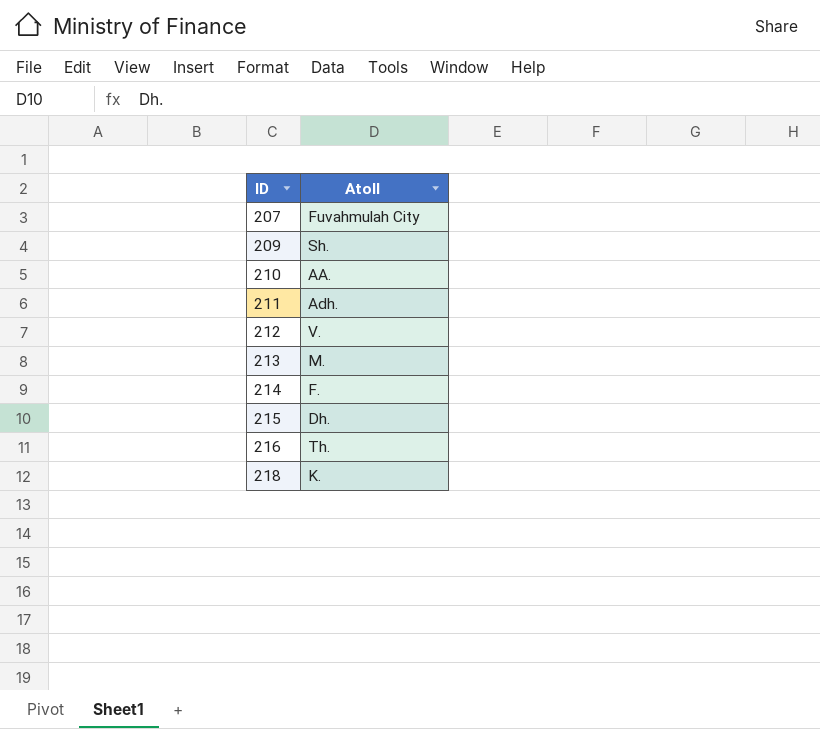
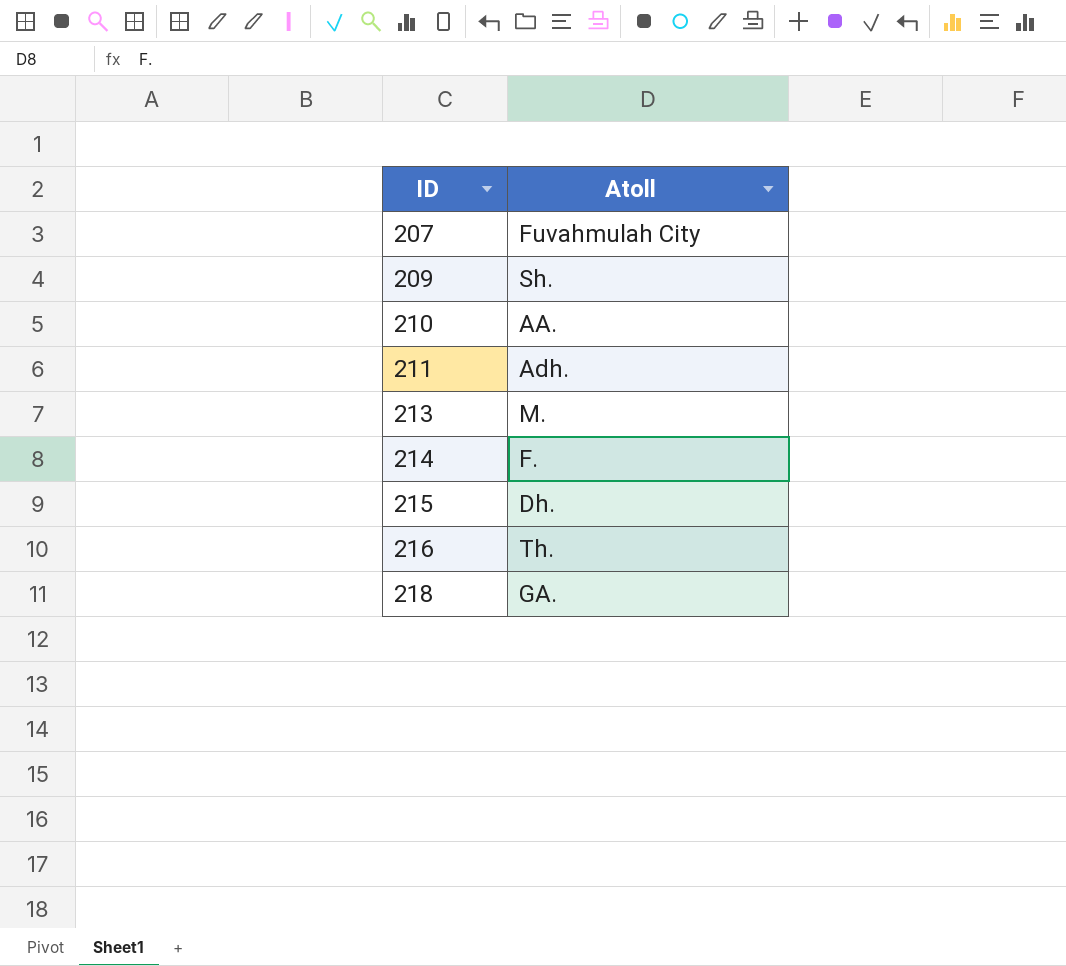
row 212: V. -> none
218 | Atoll: K. -> GA.

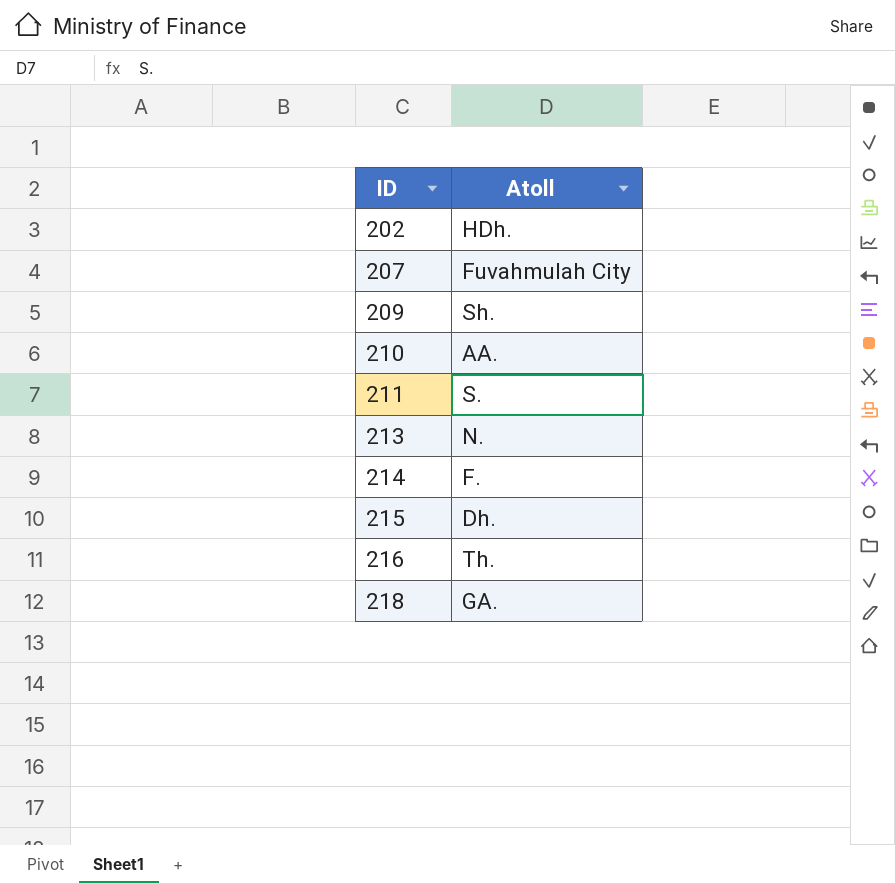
row 202: none -> HDh.
211 | Atoll: Adh. -> S.
213 | Atoll: M. -> N.

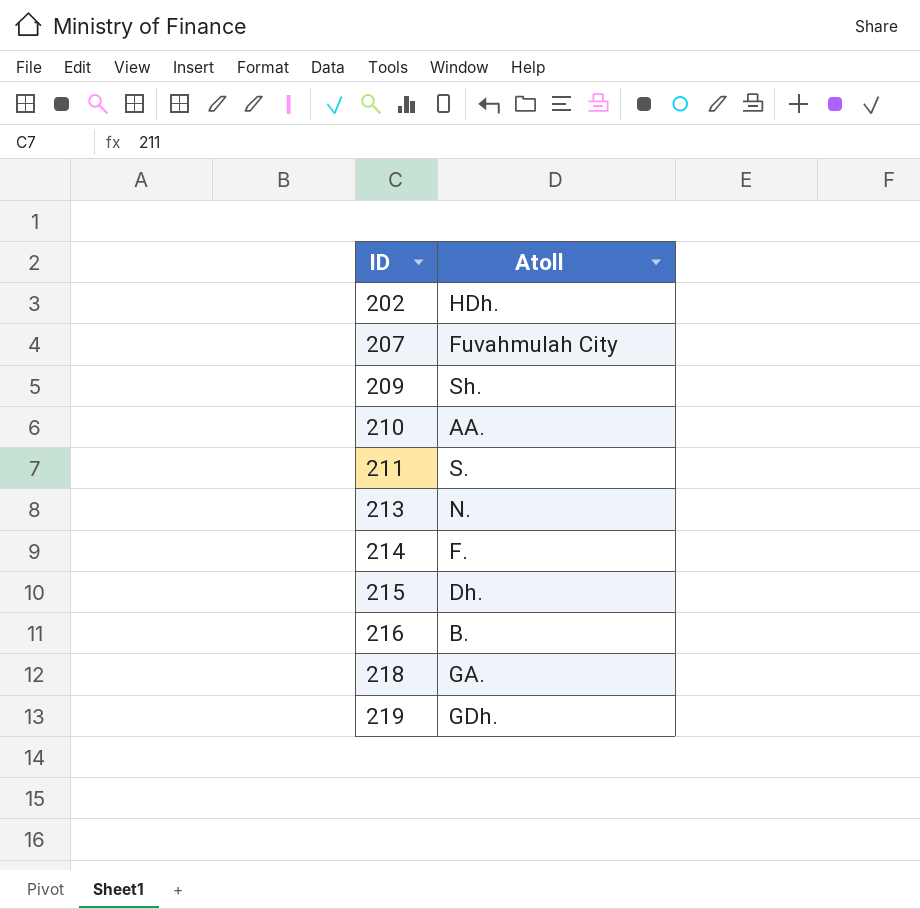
216 | Atoll: Th. -> B.
row 219: none -> GDh.

